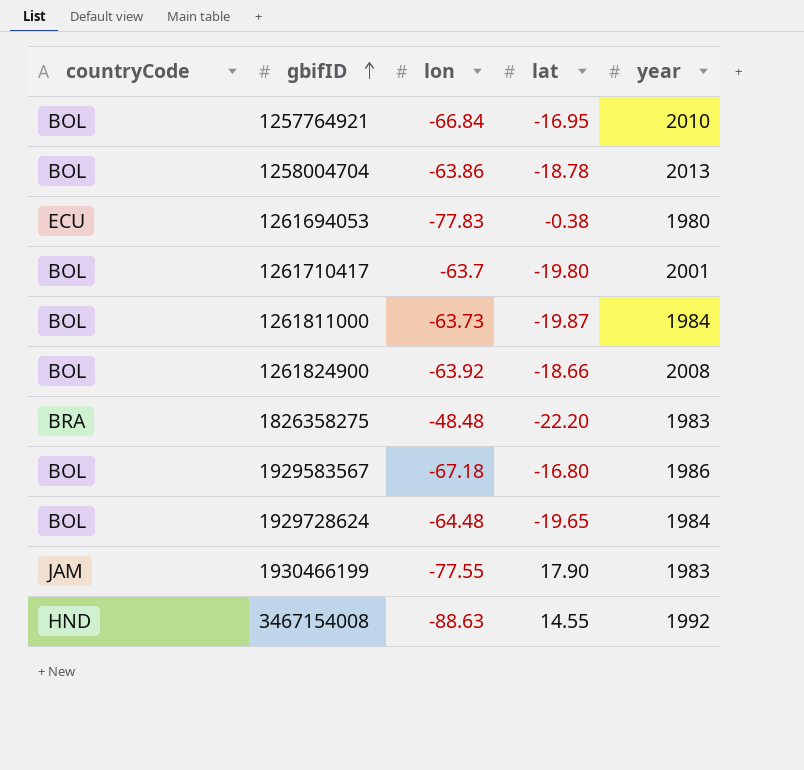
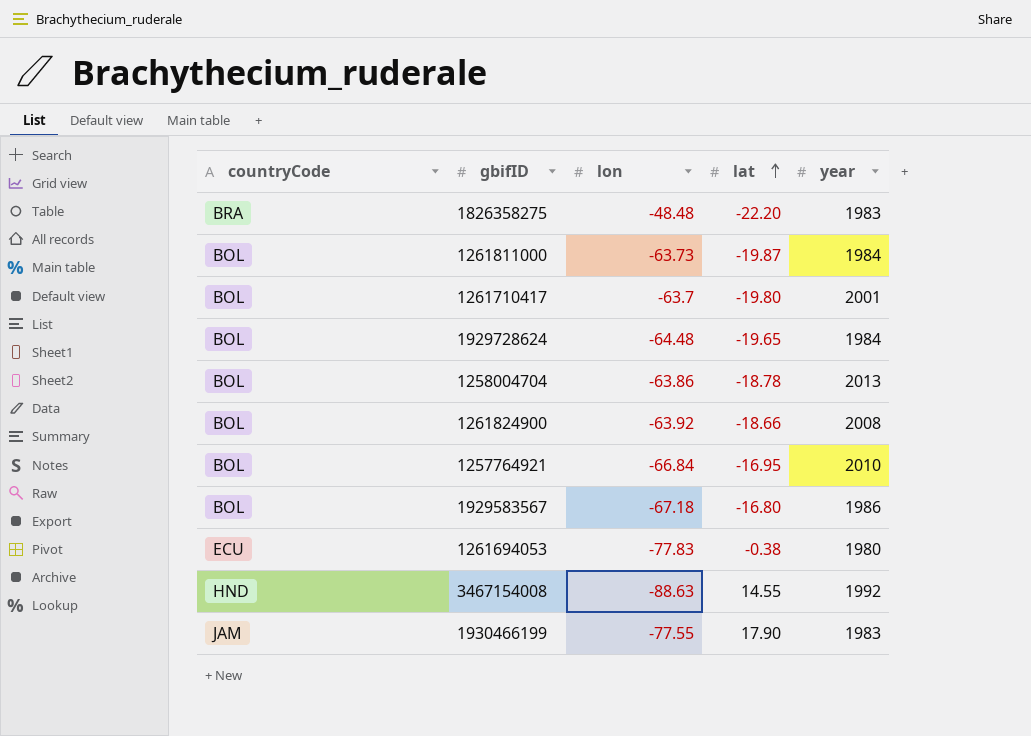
row order: gbifID ascending -> lat ascending

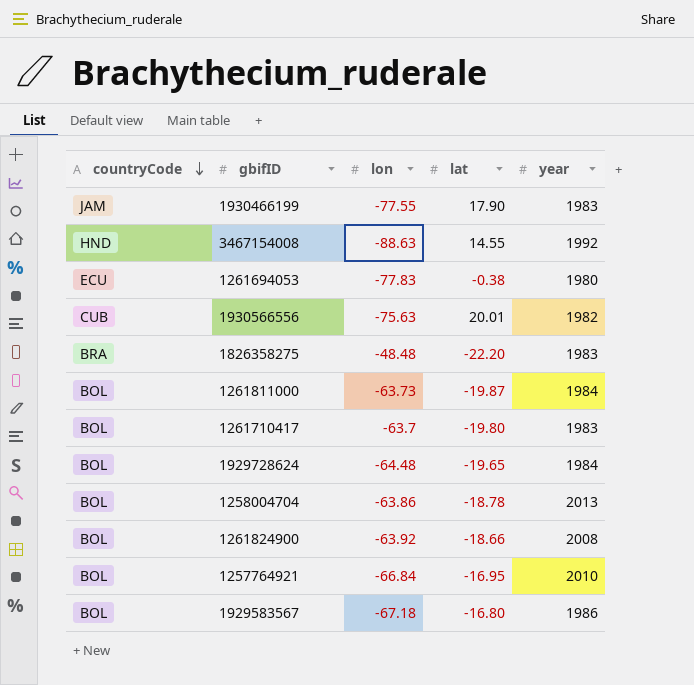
row order: lat ascending -> countryCode descending
row 1930566556: none -> CUB | -75.63 | 20.01 | 1982
1261710417 | year: 2001 -> 1983

